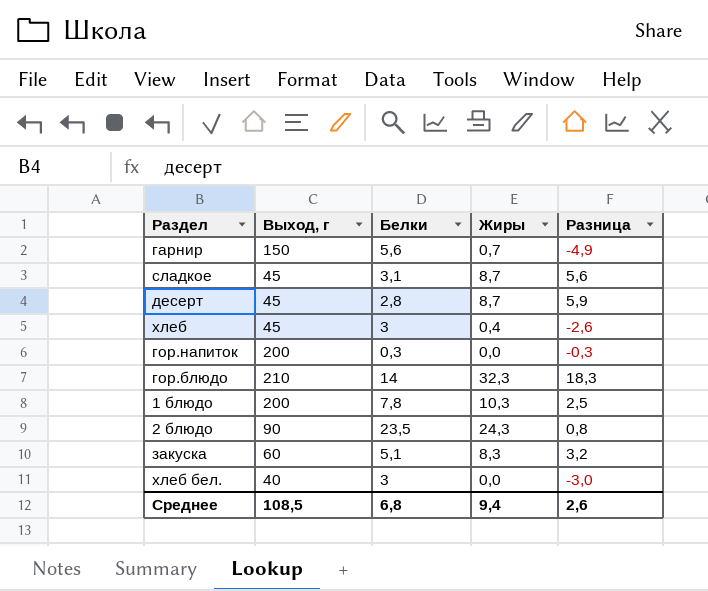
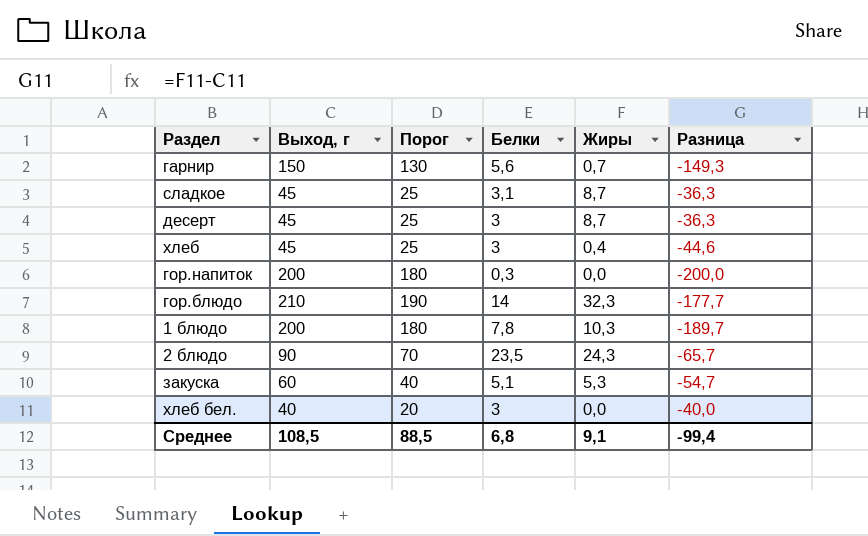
column Порог | formula: none -> [Выход, г] - 20
column Разница | formula: [Жиры] - [Белки] -> [Жиры] - [Выход, г]
десерт | Белки: 2,8 -> 3
закуска | Жиры: 8,3 -> 5,3
Среднее | Жиры: 9,4 -> 9,1
Среднее | Разница: 2,6 -> -99,4

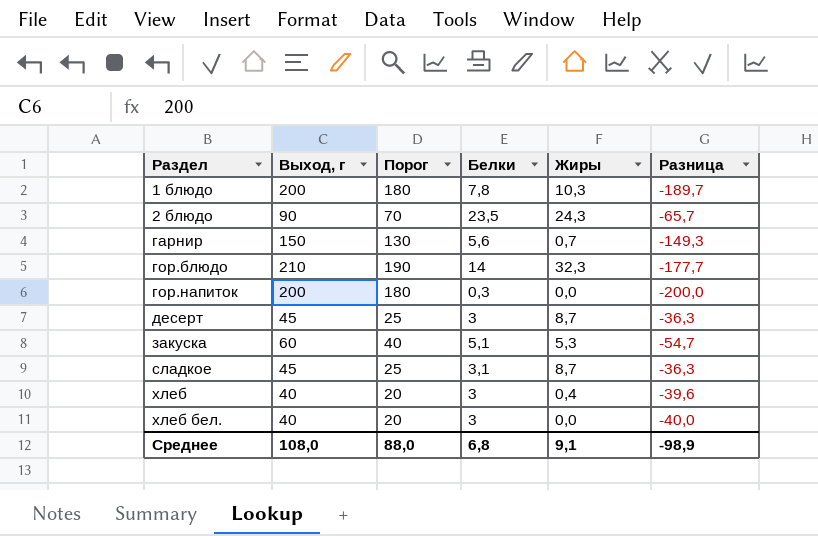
row order: none -> Раздел ascending
хлеб | Выход, г: 45 -> 40
хлеб | Порог: 25 -> 20
хлеб | Разница: -44,6 -> -39,6
Среднее | Выход, г: 108,5 -> 108,0
Среднее | Порог: 88,5 -> 88,0
Среднее | Разница: -99,4 -> -98,9

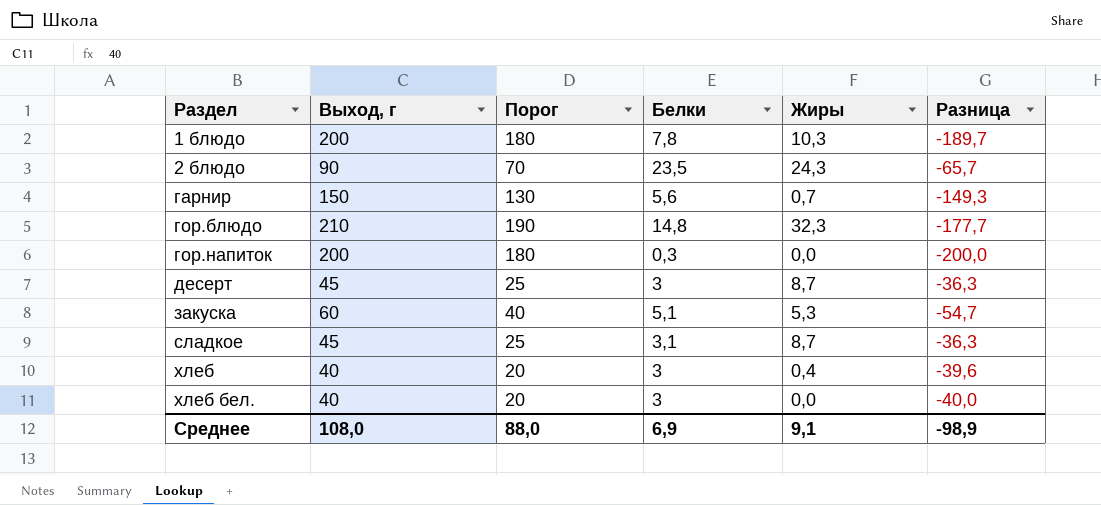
гор.блюдо | Белки: 14 -> 14,8
Среднее | Белки: 6,8 -> 6,9

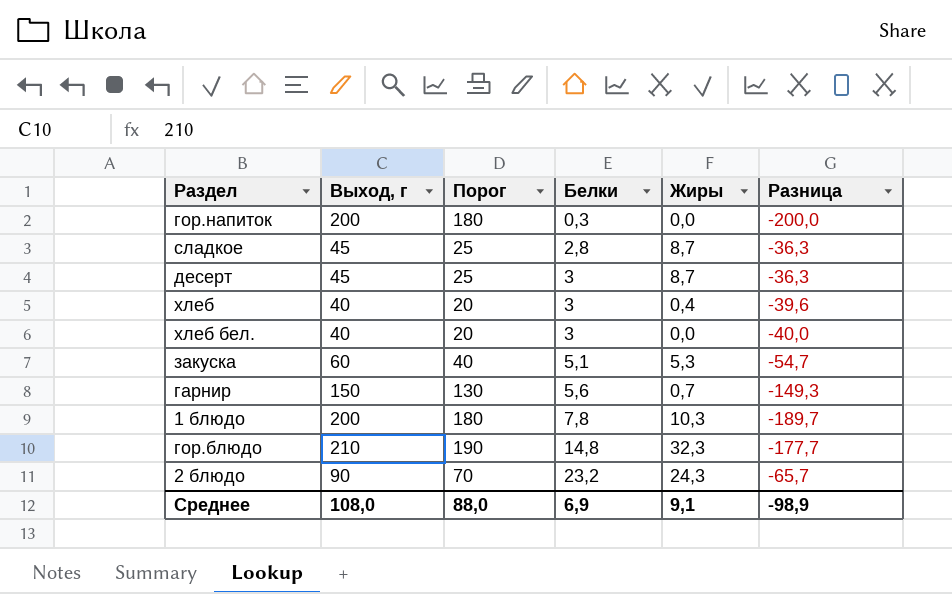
row order: Раздел ascending -> Белки ascending
сладкое | Белки: 3,1 -> 2,8
2 блюдо | Белки: 23,5 -> 23,2

